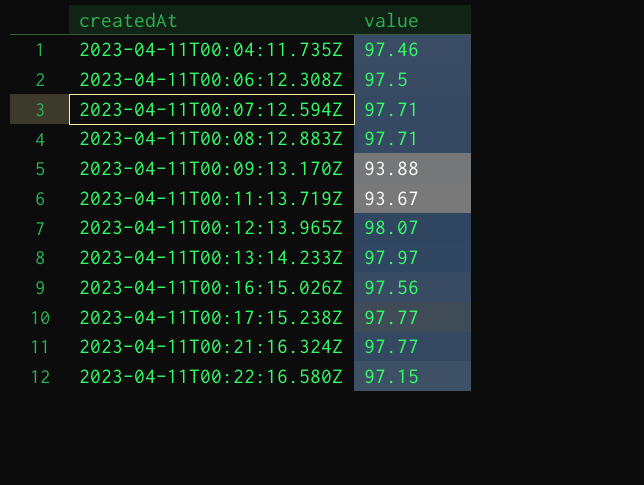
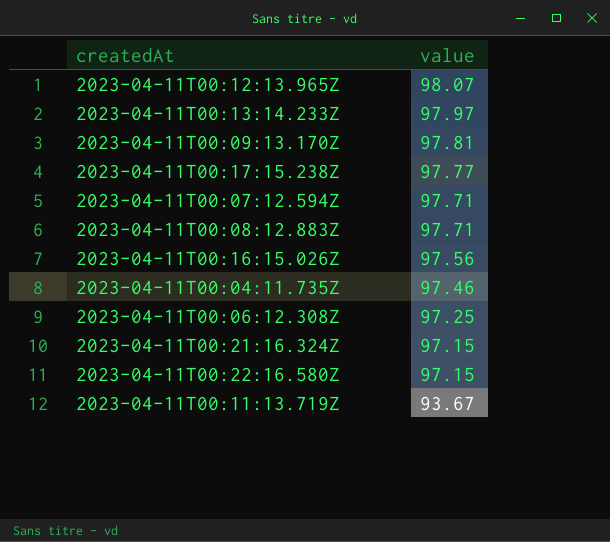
row order: createdAt ascending -> value descending
2023-04-11T00:09:13.170Z | value: 93.88 -> 97.81
2023-04-11T00:06:12.308Z | value: 97.5 -> 97.25
2023-04-11T00:21:16.324Z | value: 97.77 -> 97.15

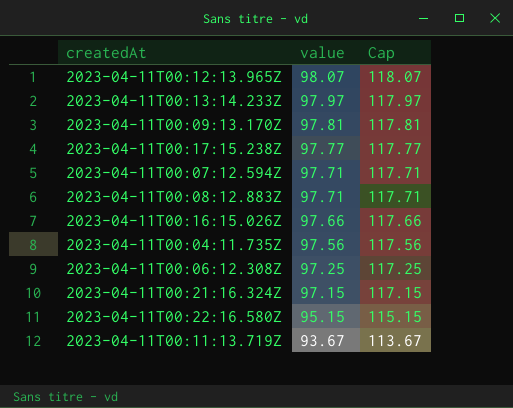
column Cap | formula: none -> [value] + 20
2023-04-11T00:16:15.026Z | value: 97.56 -> 97.66
2023-04-11T00:04:11.735Z | value: 97.46 -> 97.56
2023-04-11T00:22:16.580Z | value: 97.15 -> 95.15

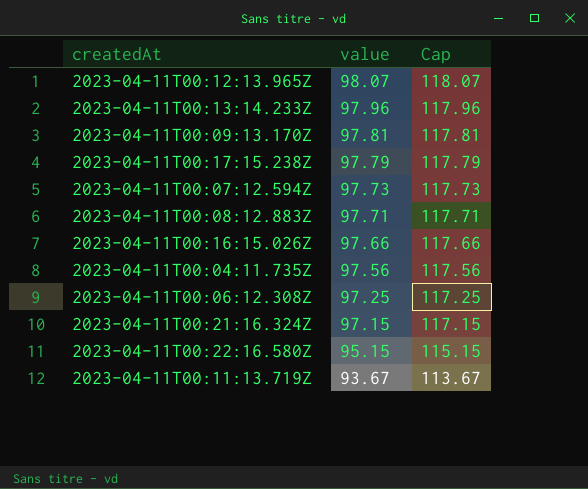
2023-04-11T00:13:14.233Z | value: 97.97 -> 97.96
2023-04-11T00:13:14.233Z | Cap: 117.97 -> 117.96
2023-04-11T00:17:15.238Z | value: 97.77 -> 97.79
2023-04-11T00:17:15.238Z | Cap: 117.77 -> 117.79
2023-04-11T00:07:12.594Z | value: 97.71 -> 97.73
2023-04-11T00:07:12.594Z | Cap: 117.71 -> 117.73

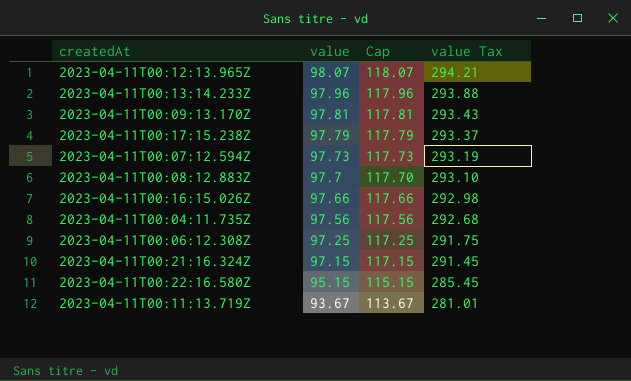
column value Tax | formula: none -> [value] * 3
2023-04-11T00:08:12.883Z | value: 97.71 -> 97.7
2023-04-11T00:08:12.883Z | Cap: 117.71 -> 117.70

